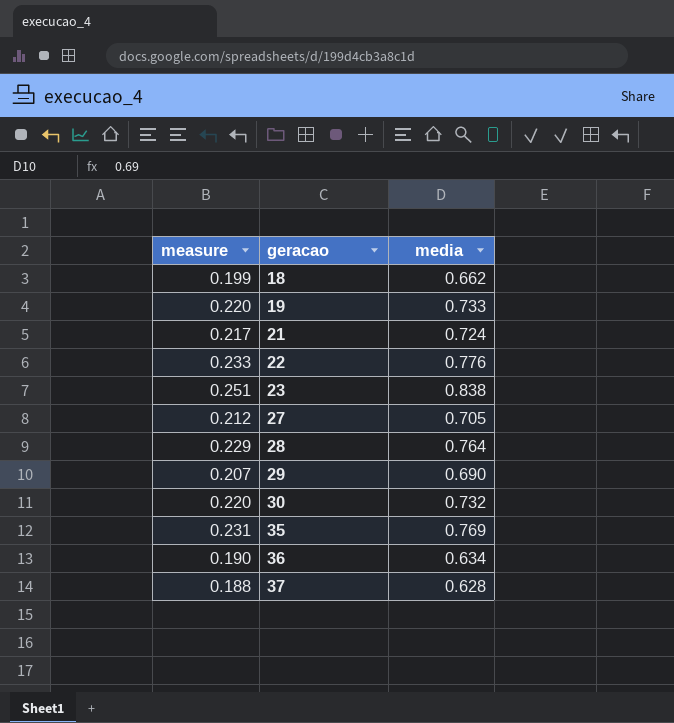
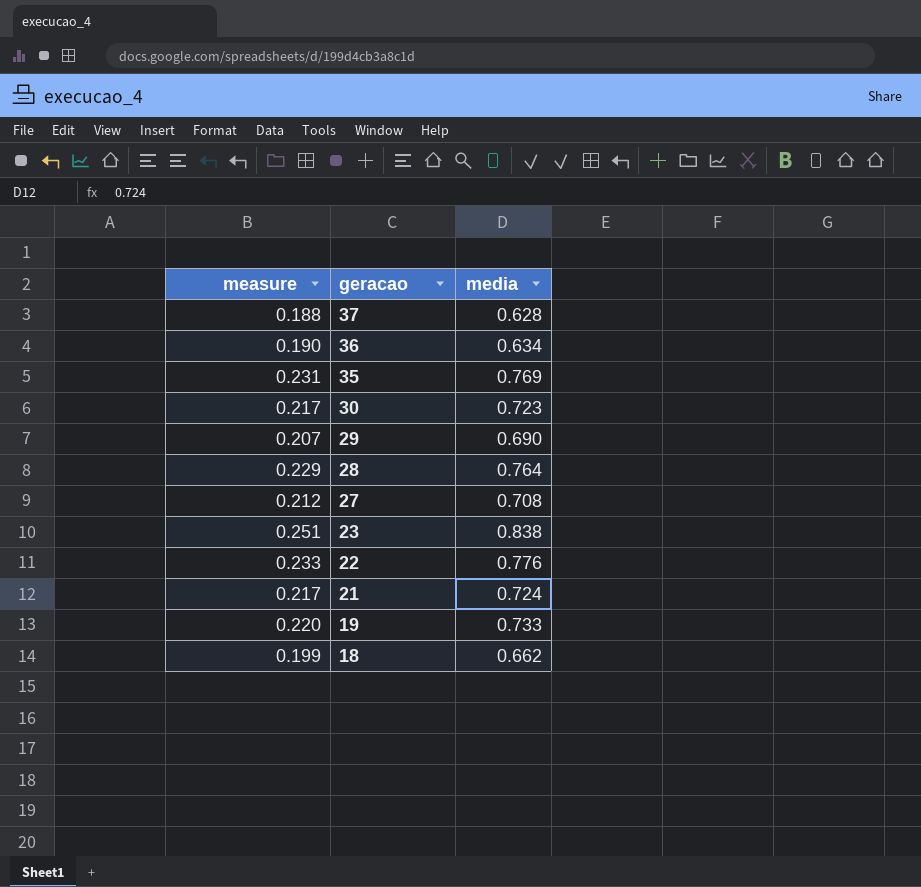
row order: geracao ascending -> geracao descending
30 | measure: 0.220 -> 0.217
30 | media: 0.732 -> 0.723
27 | media: 0.705 -> 0.708

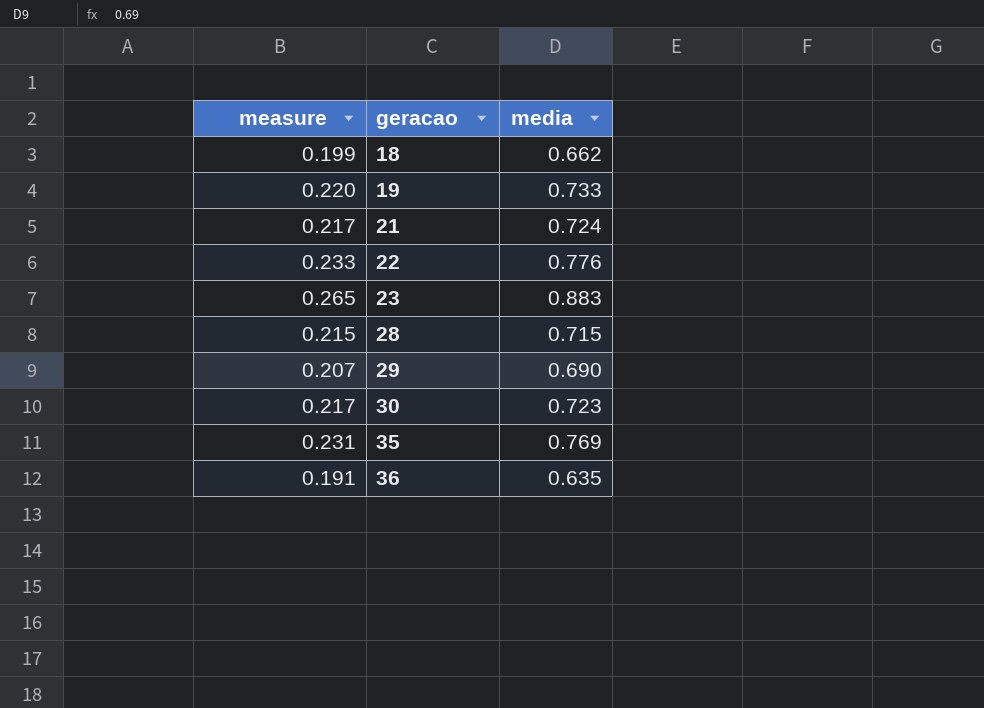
row order: geracao descending -> geracao ascending
row 37: 0.188 | 0.628 -> none
row 27: 0.212 | 0.708 -> none
23 | measure: 0.251 -> 0.265
23 | media: 0.838 -> 0.883
28 | measure: 0.229 -> 0.215
28 | media: 0.764 -> 0.715
36 | measure: 0.190 -> 0.191
36 | media: 0.634 -> 0.635

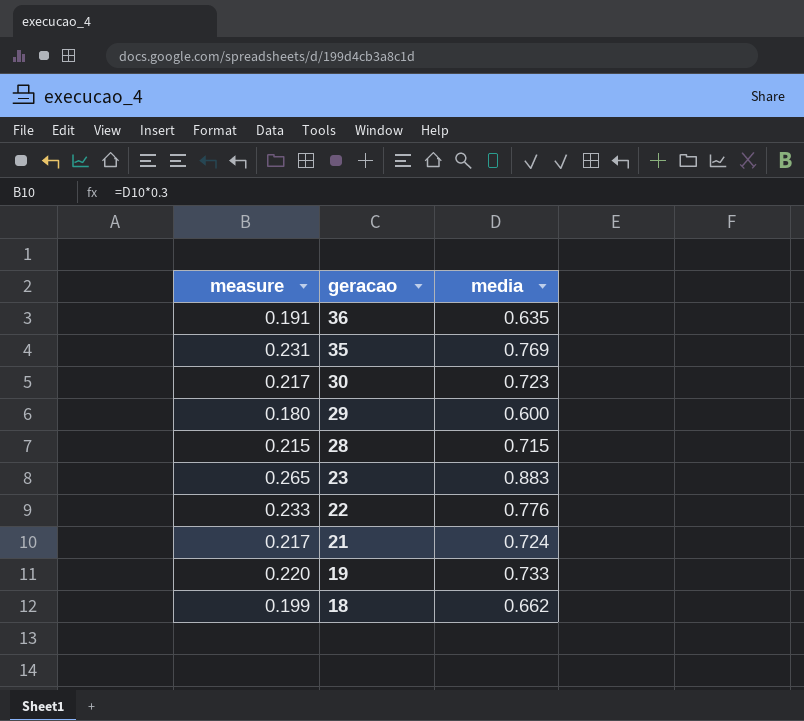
row order: geracao ascending -> geracao descending
29 | measure: 0.207 -> 0.180
29 | media: 0.690 -> 0.600

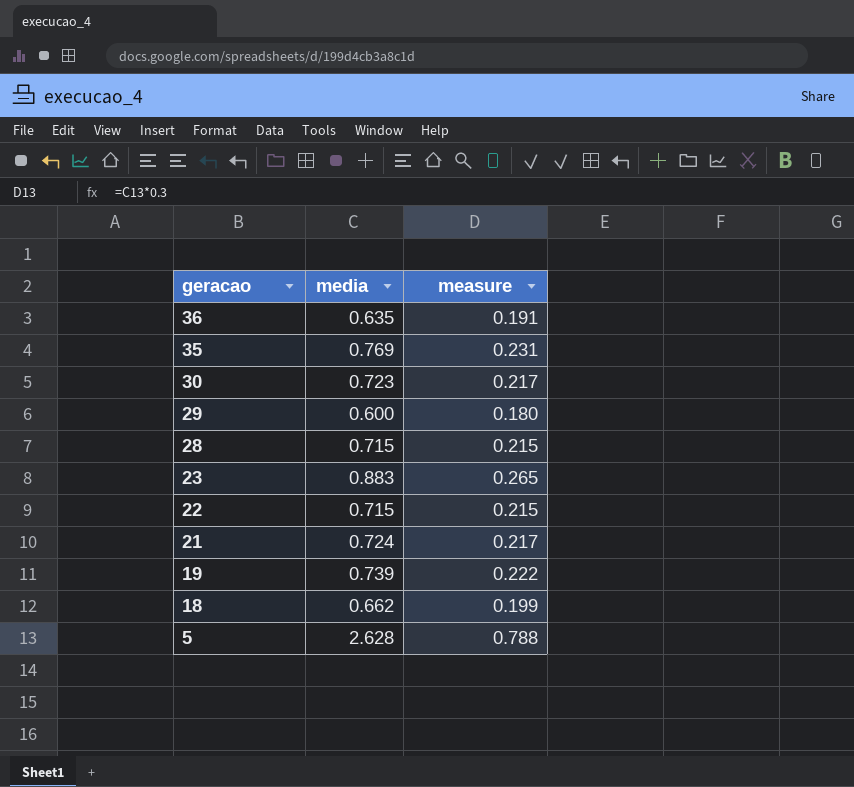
column measure | position: 1 -> 3
22 | media: 0.776 -> 0.715
22 | measure: 0.233 -> 0.215
19 | media: 0.733 -> 0.739
19 | measure: 0.220 -> 0.222
row 5: none -> 2.628 | 0.788

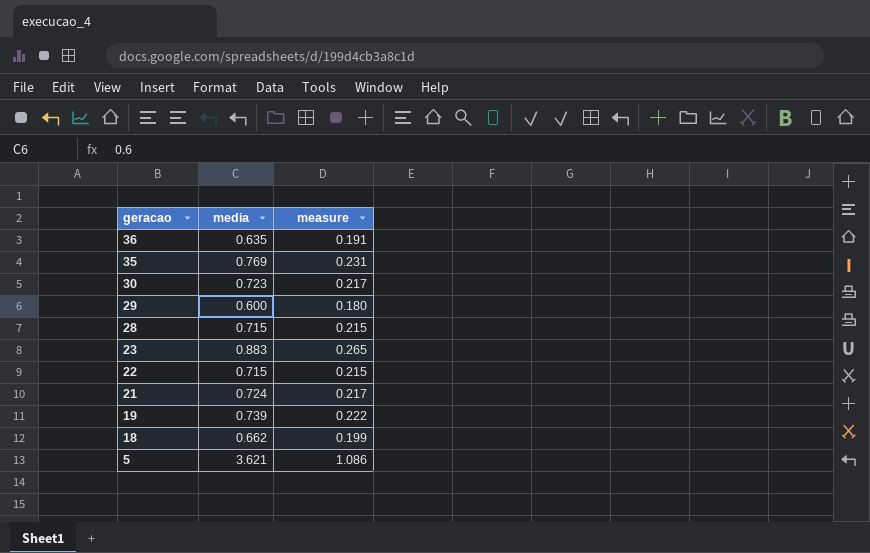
5 | media: 2.628 -> 3.621
5 | measure: 0.788 -> 1.086

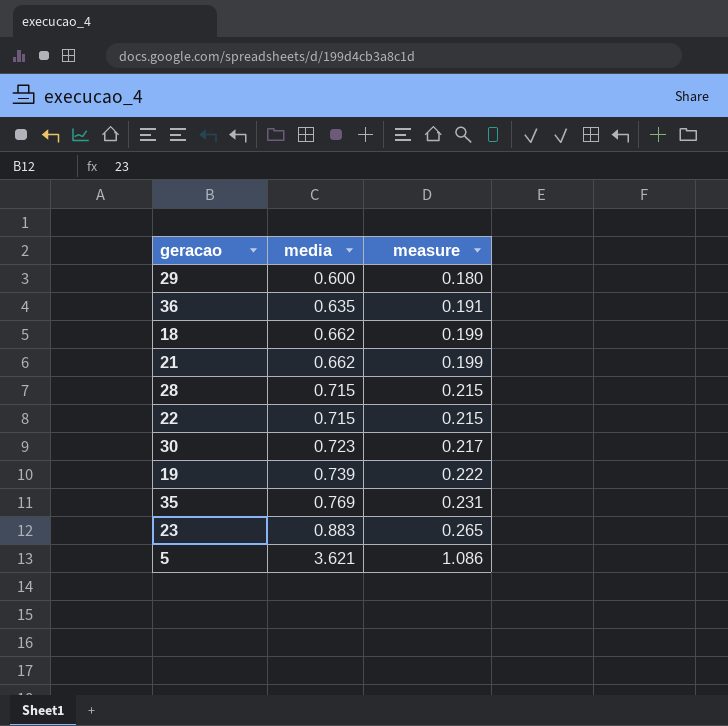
row order: geracao descending -> media ascending
21 | media: 0.724 -> 0.662
21 | measure: 0.217 -> 0.199

